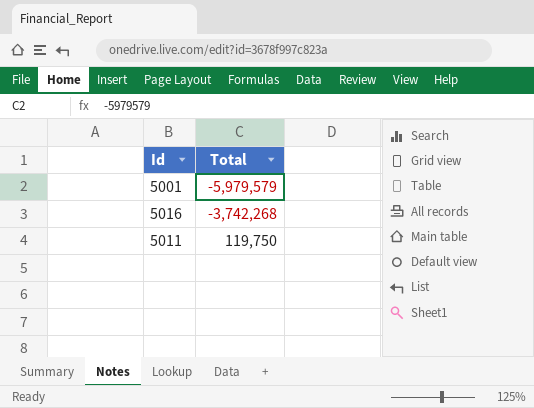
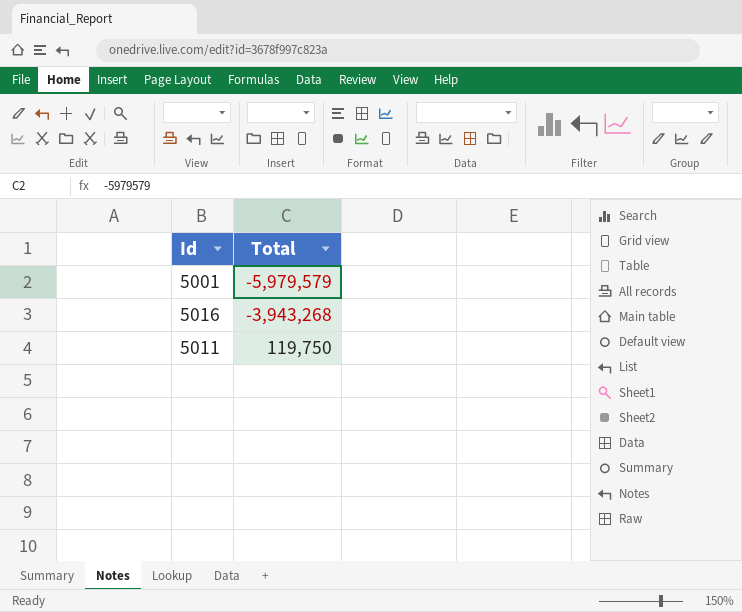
5016 | Total: -3,742,268 -> -3,943,268

